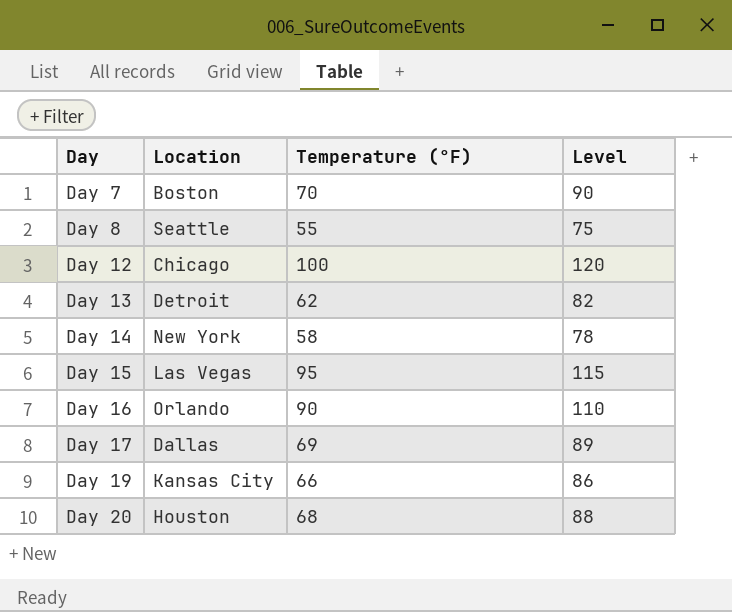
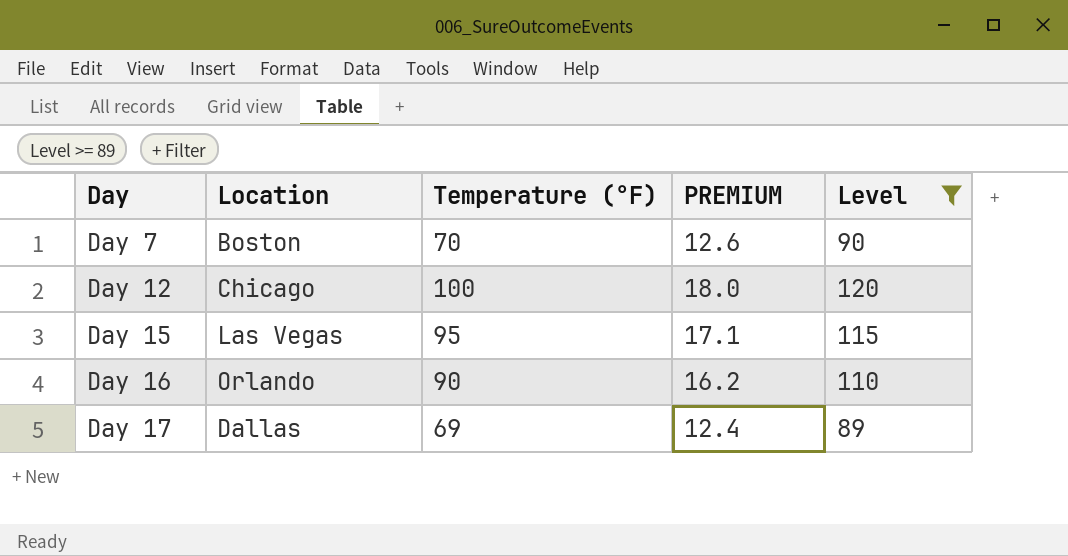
filter: none -> Level >= 89
column PREMIUM | formula: none -> [Temperature (°F)] * 0.18

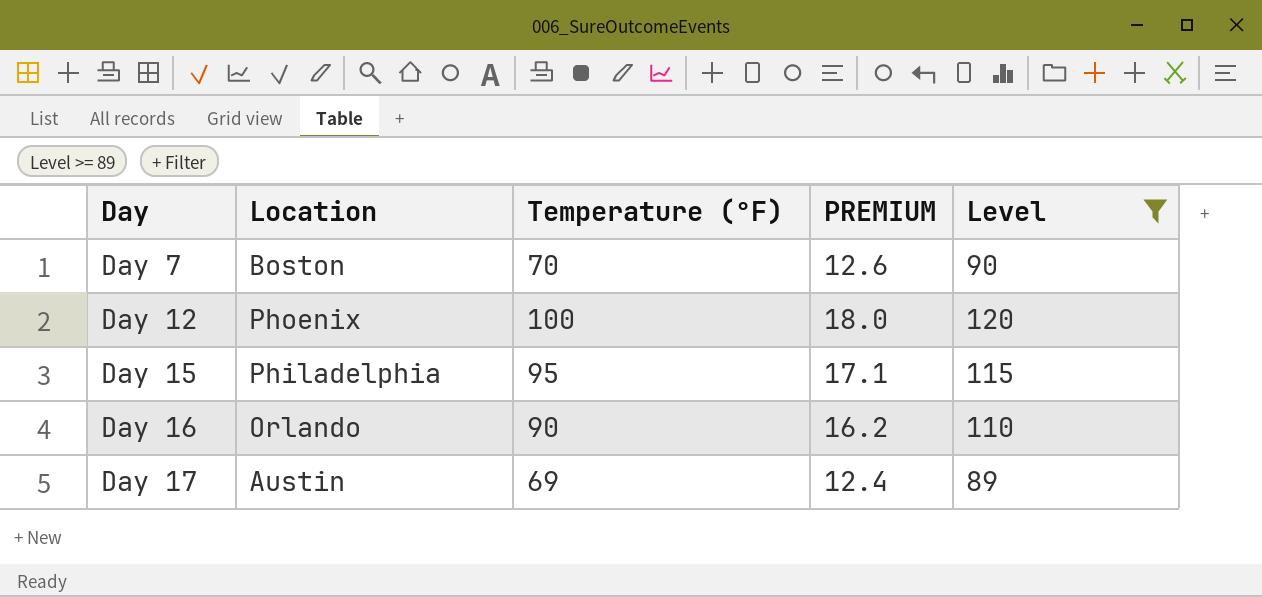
Day 12 | Location: Chicago -> Phoenix
Day 15 | Location: Las Vegas -> Philadelphia
Day 17 | Location: Dallas -> Austin

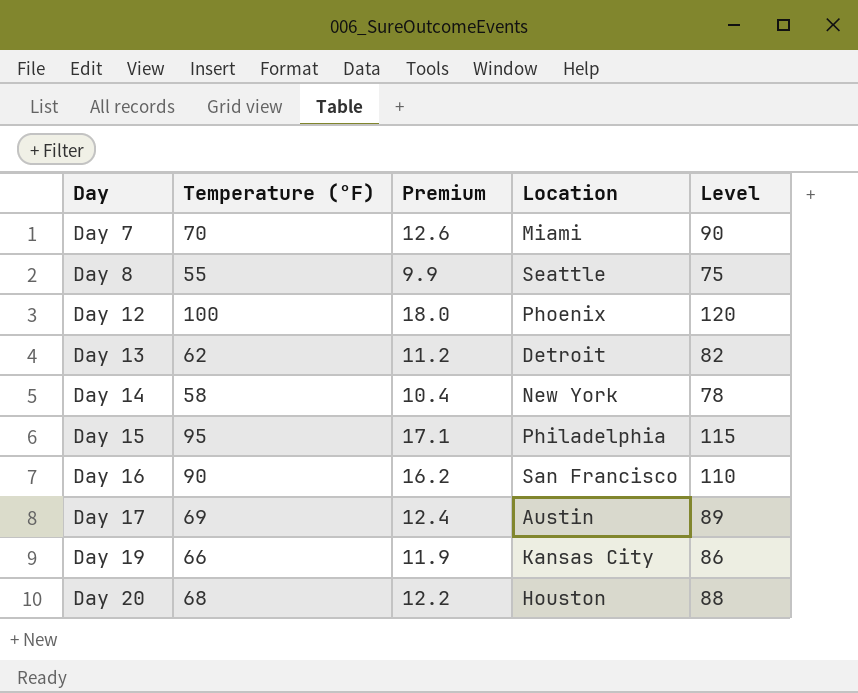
filter: Level >= 89 -> none
column name: PREMIUM -> Premium
column Location | position: 2 -> 4
Day 7 | Location: Boston -> Miami
Day 16 | Location: Orlando -> San Francisco

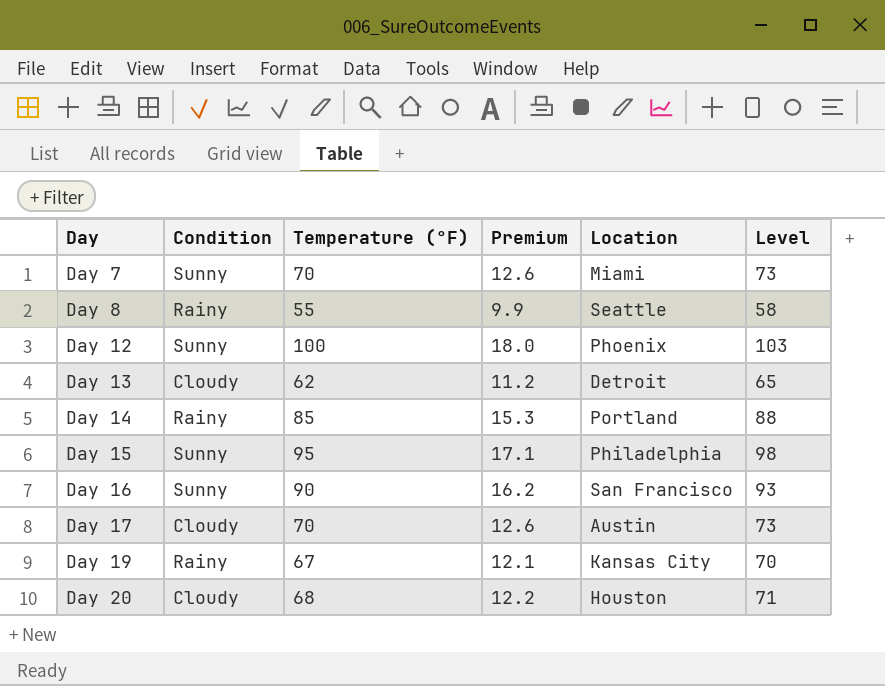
column Condition | position: none -> 2
column Level | formula: [Temperature (°F)] + 20 -> [Temperature (°F)] + 3
Day 14 | Temperature (°F): 58 -> 85
Day 14 | Premium: 10.4 -> 15.3
Day 14 | Location: New York -> Portland
Day 17 | Temperature (°F): 69 -> 70
Day 17 | Premium: 12.4 -> 12.6
Day 19 | Temperature (°F): 66 -> 67
Day 19 | Premium: 11.9 -> 12.1

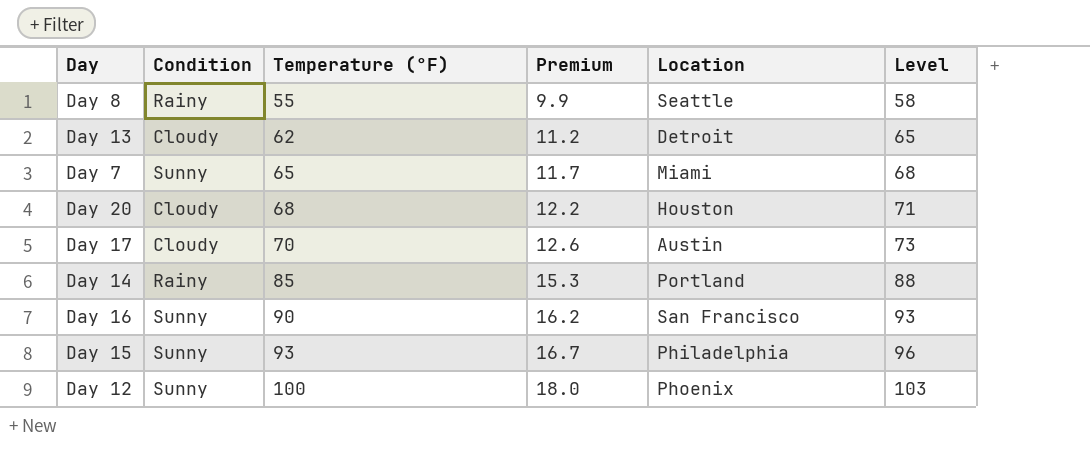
row order: Day ascending -> Temperature (°F) ascending
row Day 19: Rainy | 67 | 12.1 | Kansas City | 70 -> none
Day 7 | Temperature (°F): 70 -> 65
Day 7 | Premium: 12.6 -> 11.7
Day 7 | Level: 73 -> 68
Day 15 | Temperature (°F): 95 -> 93
Day 15 | Premium: 17.1 -> 16.7
Day 15 | Level: 98 -> 96

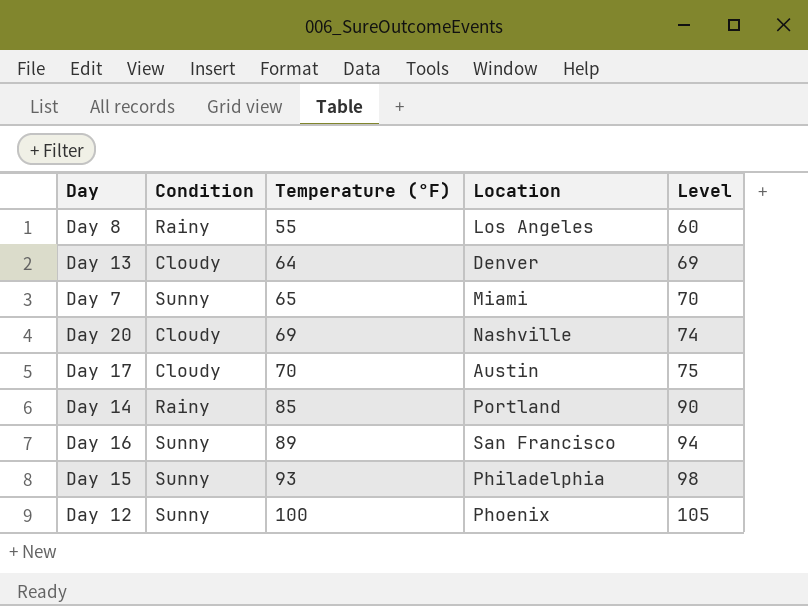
column Premium | formula: [Temperature (°F)] * 0.18 -> none
column Level | formula: [Temperature (°F)] + 3 -> [Temperature (°F)] + 5
Day 8 | Location: Seattle -> Los Angeles
Day 13 | Temperature (°F): 62 -> 64
Day 13 | Location: Detroit -> Denver
Day 20 | Temperature (°F): 68 -> 69
Day 20 | Location: Houston -> Nashville
Day 16 | Temperature (°F): 90 -> 89

